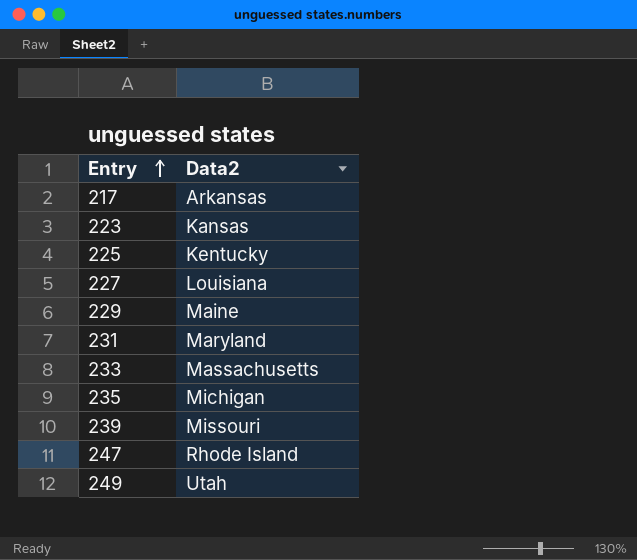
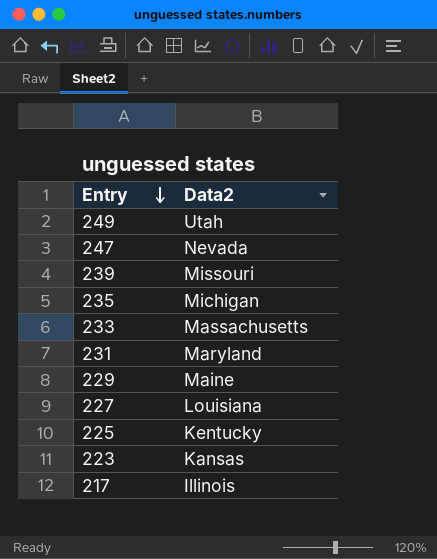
row order: Entry ascending -> Entry descending
247 | Data2: Rhode Island -> Nevada
217 | Data2: Arkansas -> Illinois

